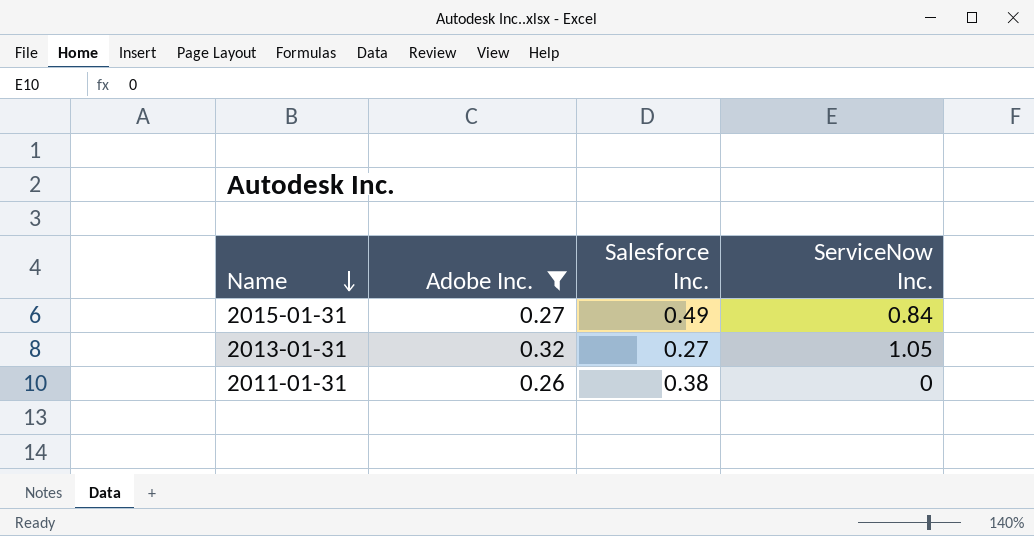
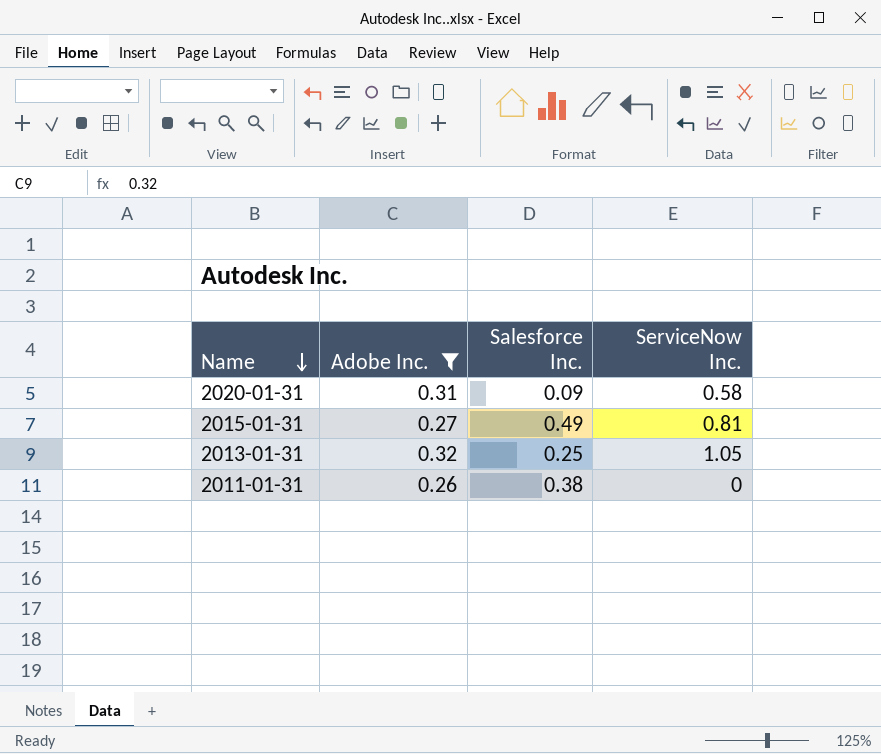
row 2020-01-31: none -> 0.31 | 0.09 | 0.58
2015-01-31 | ServiceNow Inc.: 0.84 -> 0.81
2013-01-31 | Salesforce Inc.: 0.27 -> 0.25

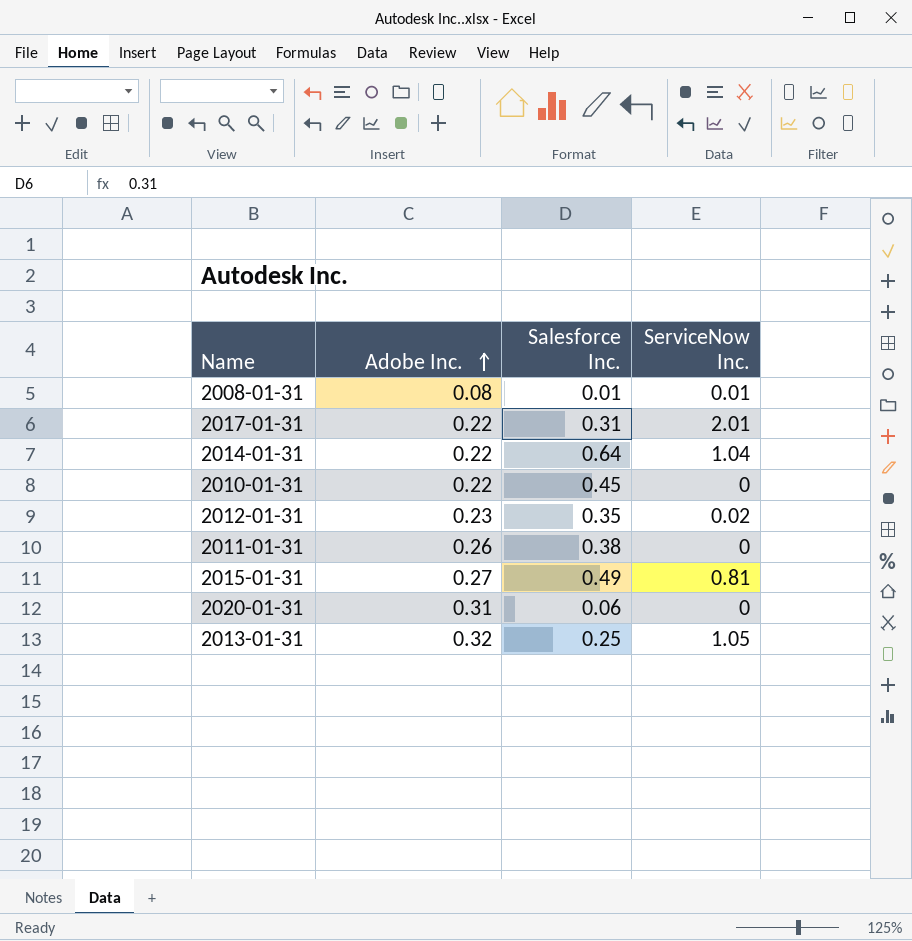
filter: Adobe Inc. >= 0.26 -> none
row order: Name descending -> Adobe Inc. ascending
2020-01-31 | Salesforce Inc.: 0.09 -> 0.06
2020-01-31 | ServiceNow Inc.: 0.58 -> 0

